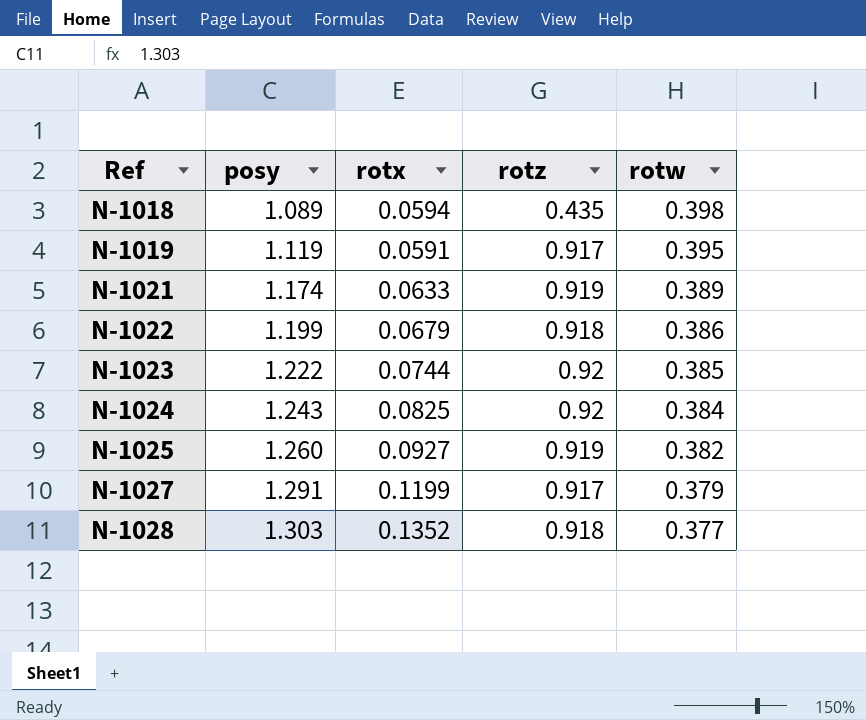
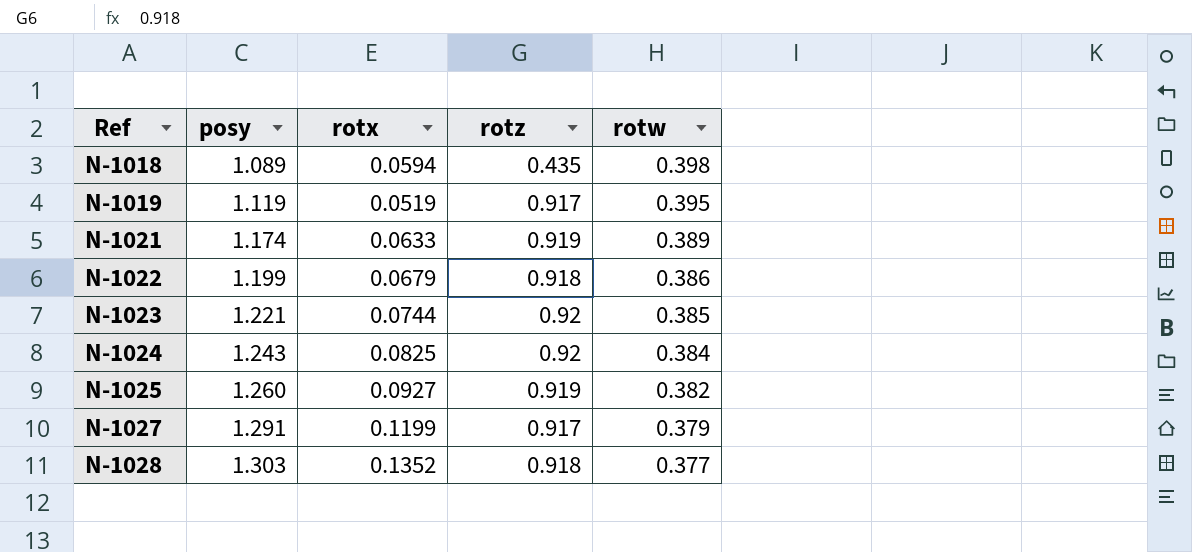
N-1019 | rotx: 0.0591 -> 0.0519
N-1023 | posy: 1.222 -> 1.221

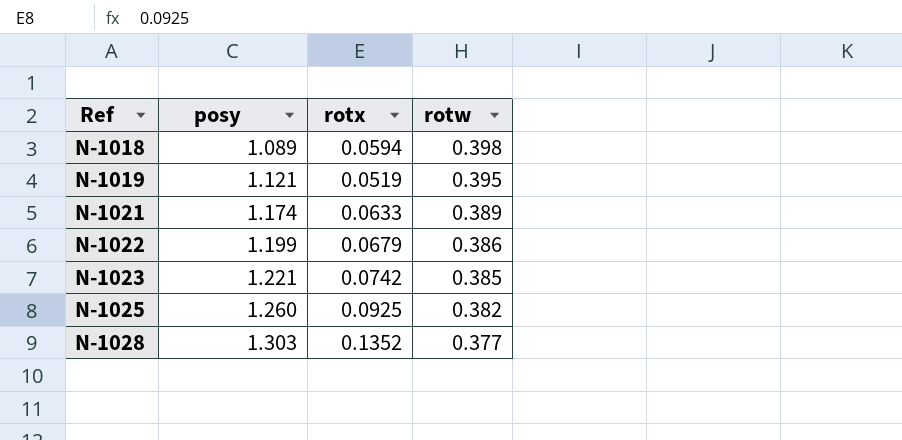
column rotz | position: 4 -> none
row N-1024: 1.243 | 0.0825 | 0.92 | 0.384 -> none
row N-1027: 1.291 | 0.1199 | 0.917 | 0.379 -> none
N-1019 | posy: 1.119 -> 1.121
N-1023 | rotx: 0.0744 -> 0.0742
N-1025 | rotx: 0.0927 -> 0.0925

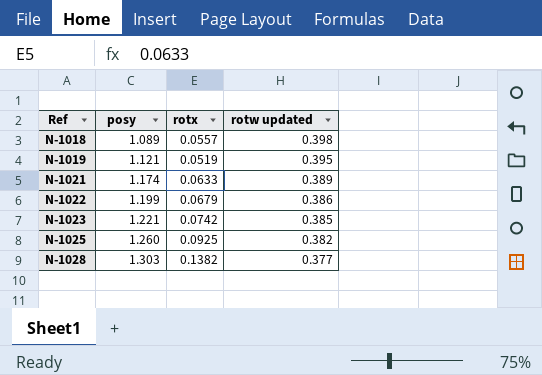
column name: rotw -> rotw updated
N-1018 | rotx: 0.0594 -> 0.0557
N-1028 | rotx: 0.1352 -> 0.1382

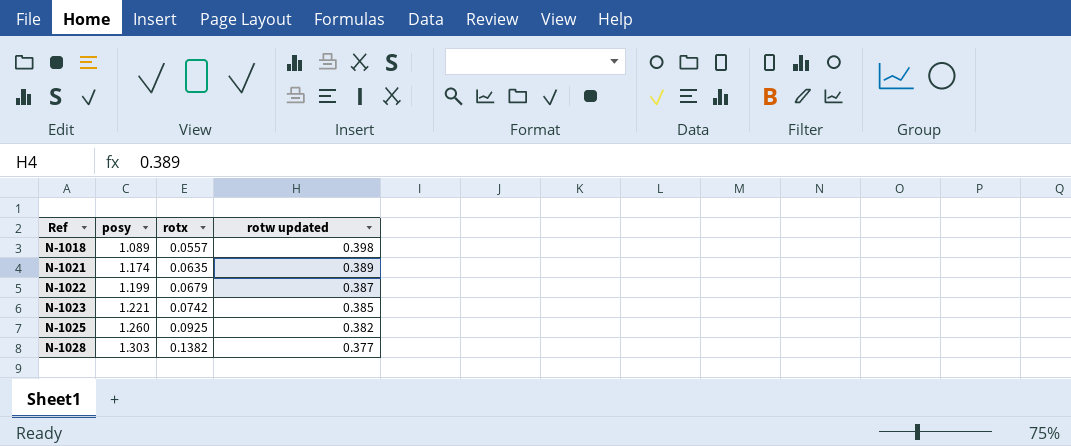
row N-1019: 1.121 | 0.0519 | 0.395 -> none
N-1021 | rotx: 0.0633 -> 0.0635
N-1022 | rotw updated: 0.386 -> 0.387

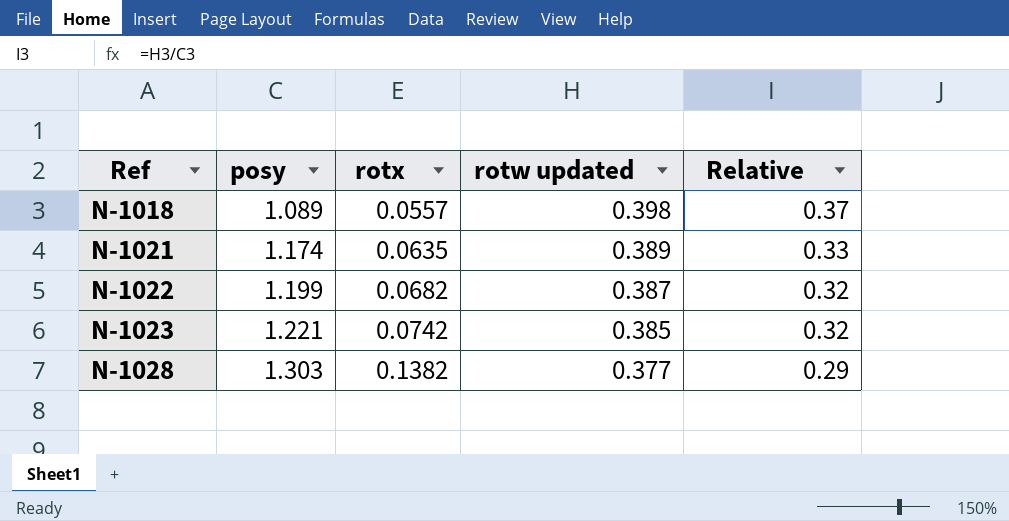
column Relative | formula: none -> [rotw updated] / [posy]
row N-1025: 1.260 | 0.0925 | 0.382 -> none
N-1022 | rotx: 0.0679 -> 0.0682

